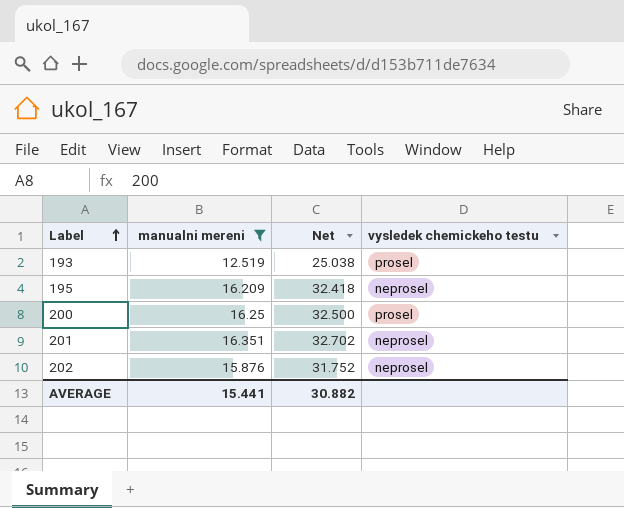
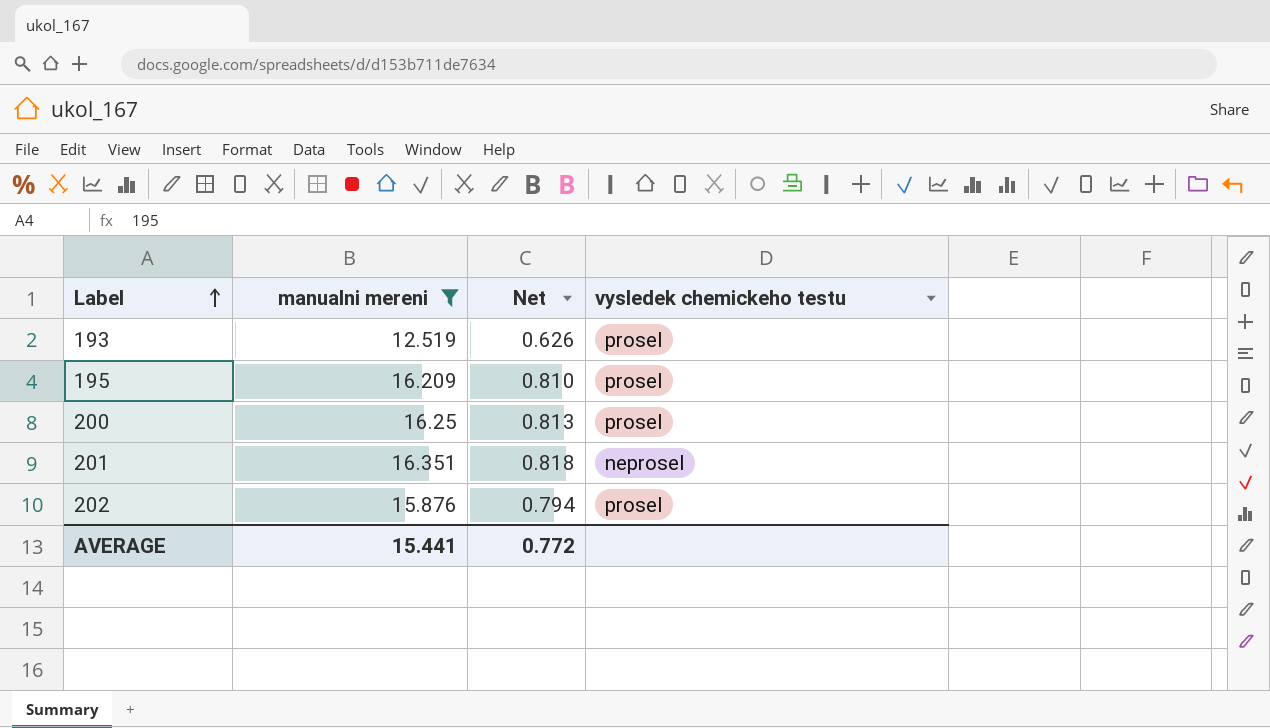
column Net | formula: [manualni mereni] * 2 -> [manualni mereni] * 0.05
195 | vysledek chemickeho testu: neprosel -> prosel
202 | vysledek chemickeho testu: neprosel -> prosel
AVERAGE | Net: 30.882 -> 0.772

